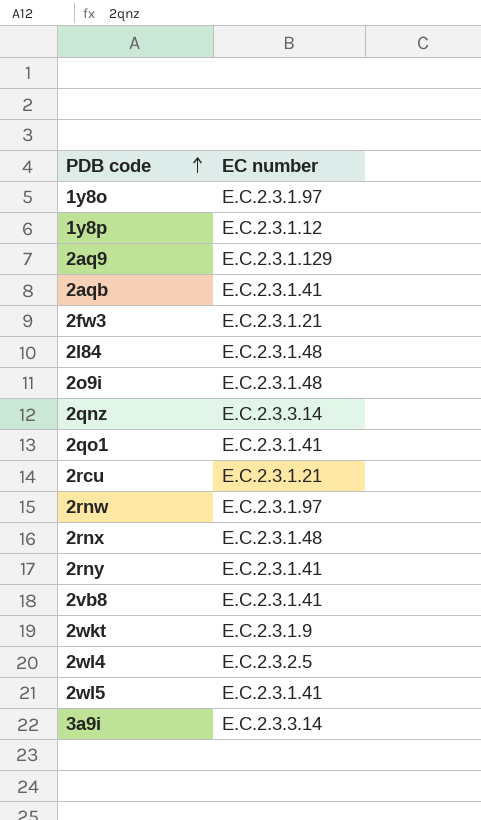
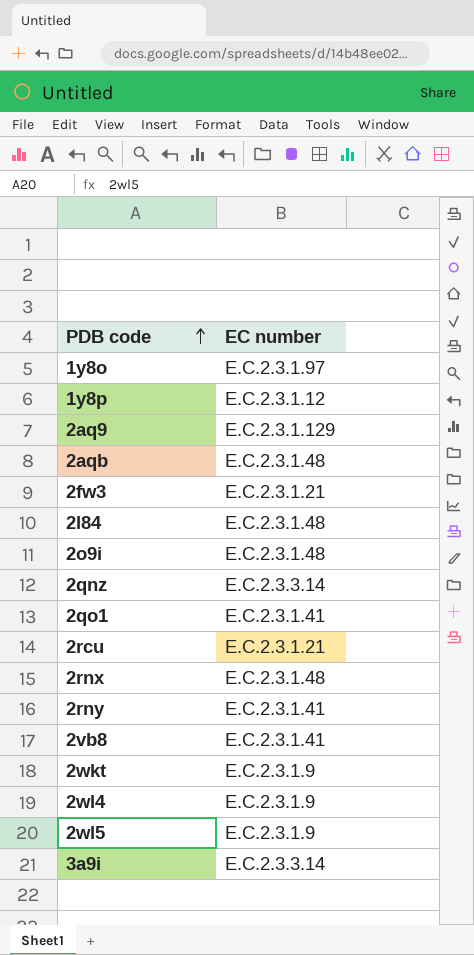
row 2rnw: E.C.2.3.1.97 -> none
2aqb | EC number: E.C.2.3.1.41 -> E.C.2.3.1.48
2wl4 | EC number: E.C.2.3.2.5 -> E.C.2.3.1.9
2wl5 | EC number: E.C.2.3.1.41 -> E.C.2.3.1.9

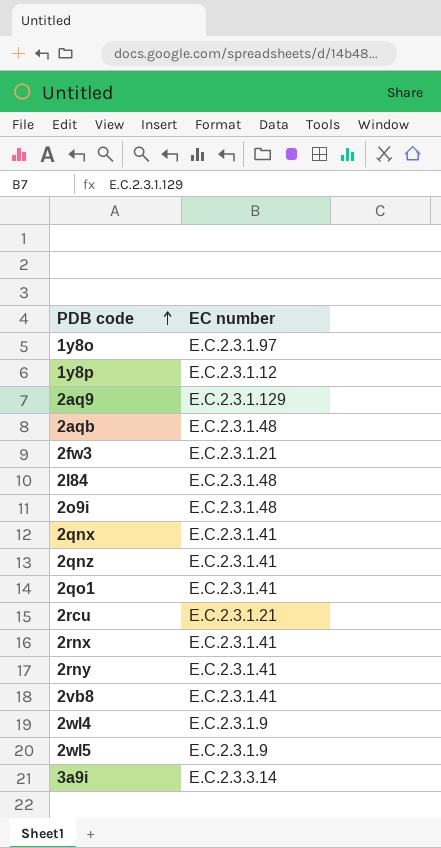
row 2wkt: E.C.2.3.1.9 -> none
row 2qnx: none -> E.C.2.3.1.41
2qnz | EC number: E.C.2.3.3.14 -> E.C.2.3.1.41
2rnx | EC number: E.C.2.3.1.48 -> E.C.2.3.1.41

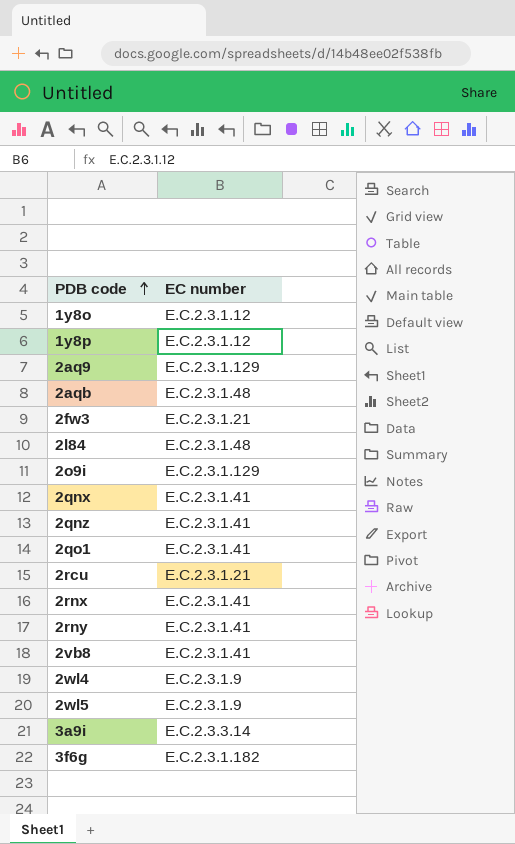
1y8o | EC number: E.C.2.3.1.97 -> E.C.2.3.1.12
2o9i | EC number: E.C.2.3.1.48 -> E.C.2.3.1.129
row 3f6g: none -> E.C.2.3.1.182

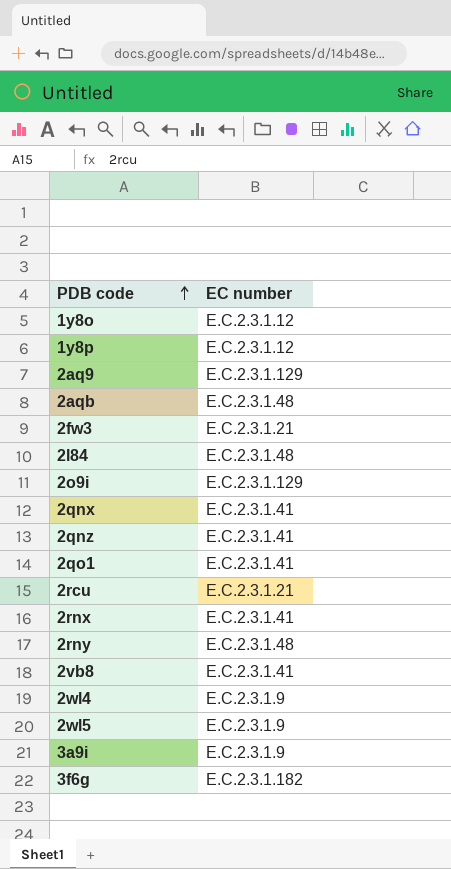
2rny | EC number: E.C.2.3.1.41 -> E.C.2.3.1.48
3a9i | EC number: E.C.2.3.3.14 -> E.C.2.3.1.9

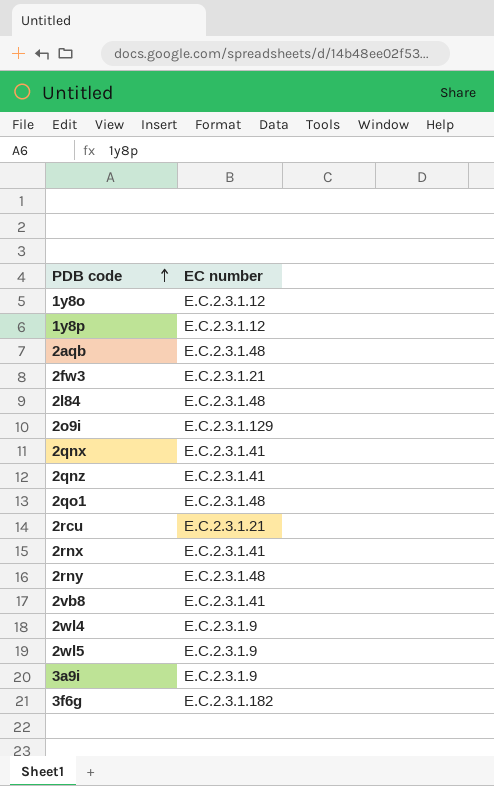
row 2aq9: E.C.2.3.1.129 -> none
2qo1 | EC number: E.C.2.3.1.41 -> E.C.2.3.1.48

